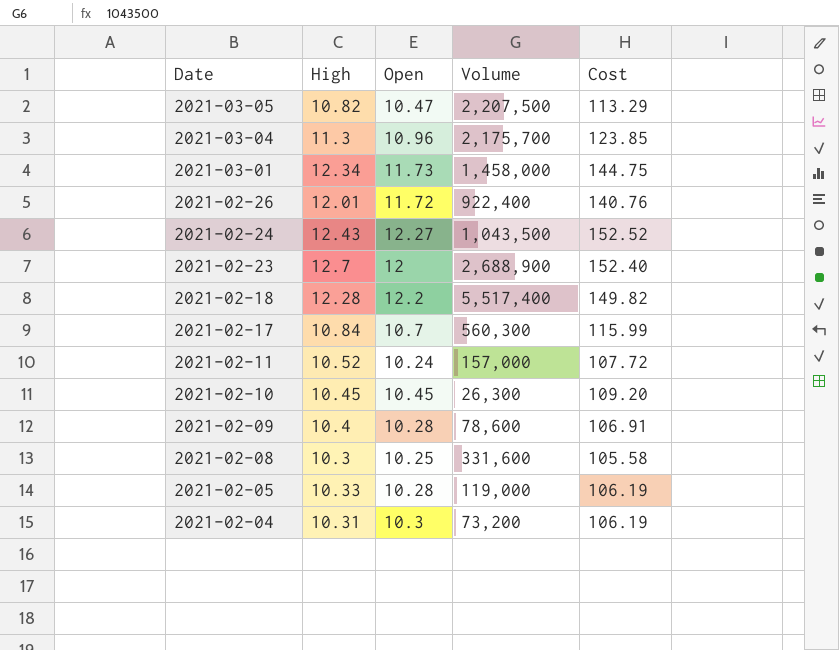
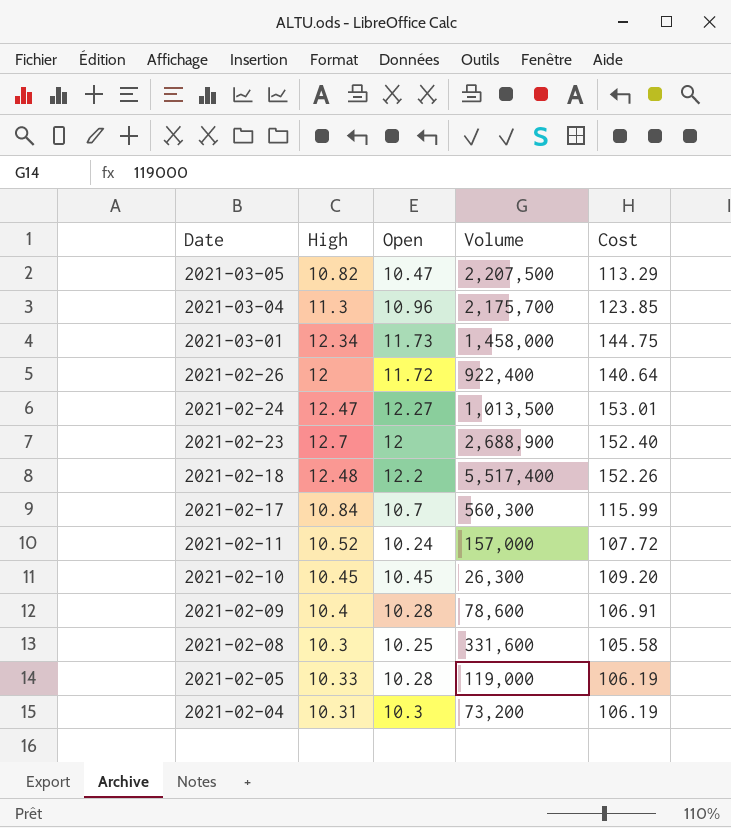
2021-02-26 | High: 12.01 -> 12
2021-02-26 | Cost: 140.76 -> 140.64
2021-02-24 | High: 12.43 -> 12.47
2021-02-24 | Volume: 1,043,500 -> 1,013,500
2021-02-24 | Cost: 152.52 -> 153.01
2021-02-18 | High: 12.28 -> 12.48
2021-02-18 | Cost: 149.82 -> 152.26

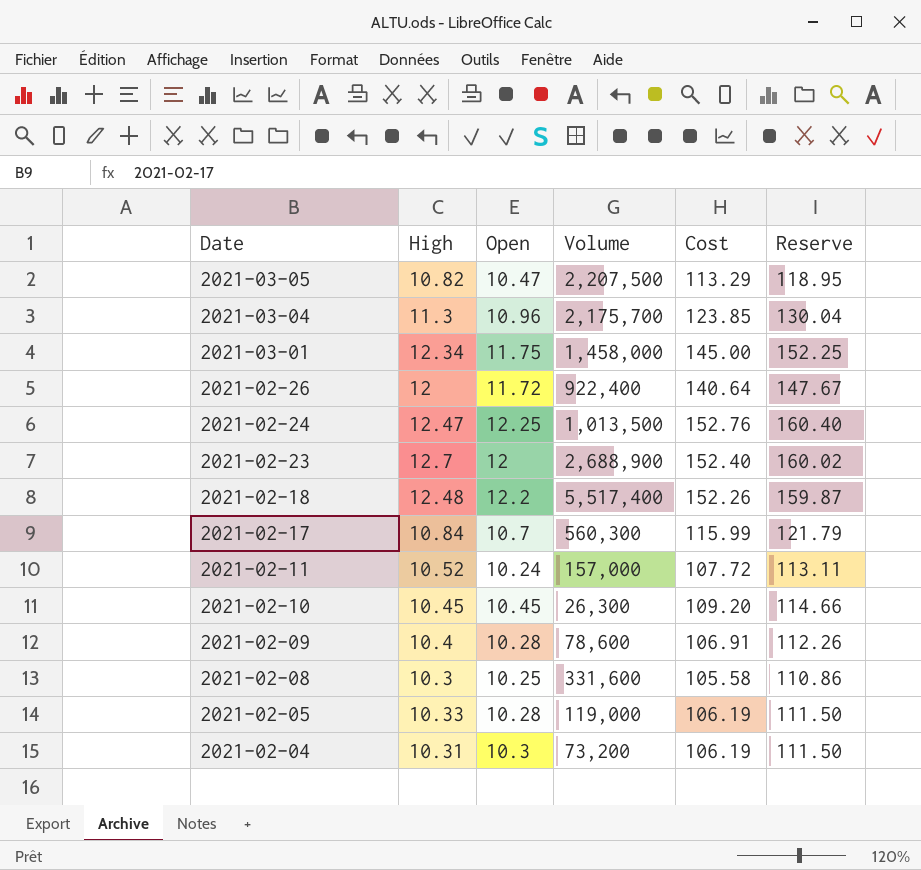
column Reserve | formula: none -> [Cost] * 1.05
2021-03-01 | Open: 11.73 -> 11.75
2021-03-01 | Cost: 144.75 -> 145.00
2021-02-24 | Open: 12.27 -> 12.25
2021-02-24 | Cost: 153.01 -> 152.76

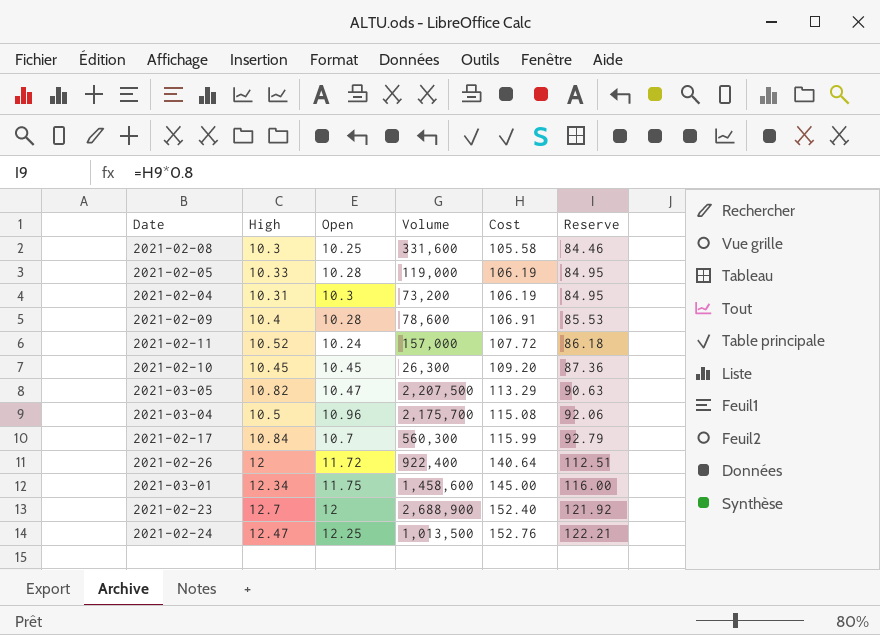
row order: Date descending -> Cost ascending
column Reserve | formula: [Cost] * 1.05 -> [Cost] * 0.8
row 2021-02-18: 12.48 | 12.2 | 5,517,400 | 152.26 | 159.87 -> none
2021-03-04 | High: 11.3 -> 10.5
2021-03-04 | Cost: 123.85 -> 115.08
2021-03-01 | Volume: 1,458,000 -> 1,458,600

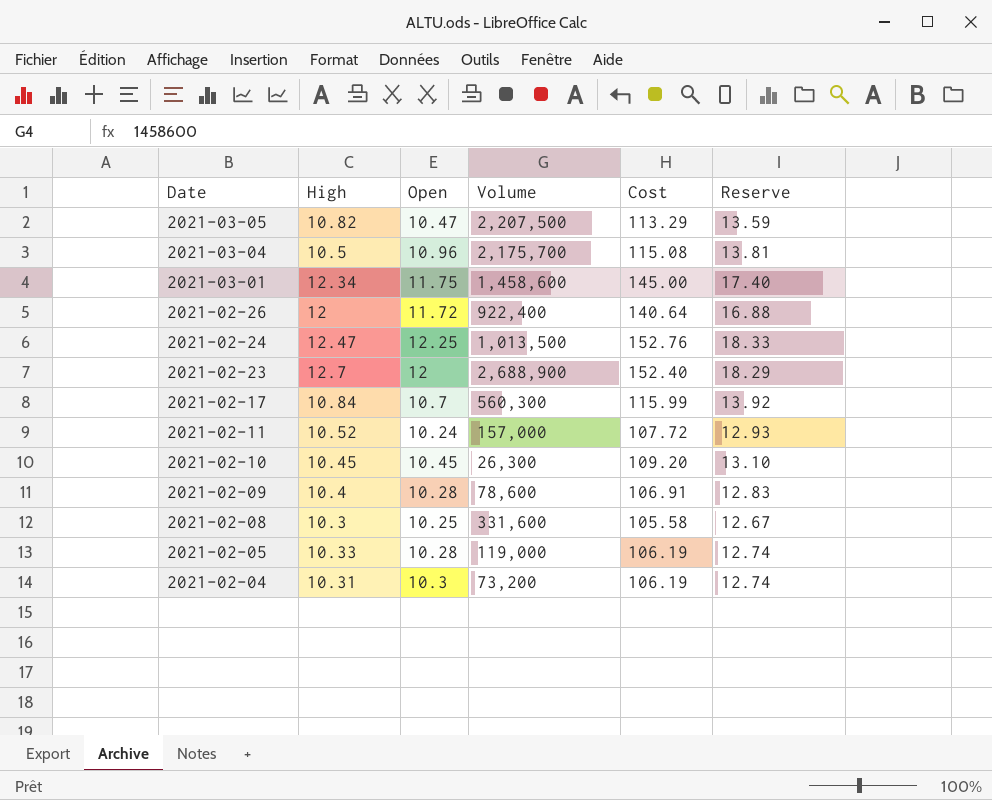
row order: Cost ascending -> Date descending
column Reserve | formula: [Cost] * 0.8 -> [Cost] * 0.12

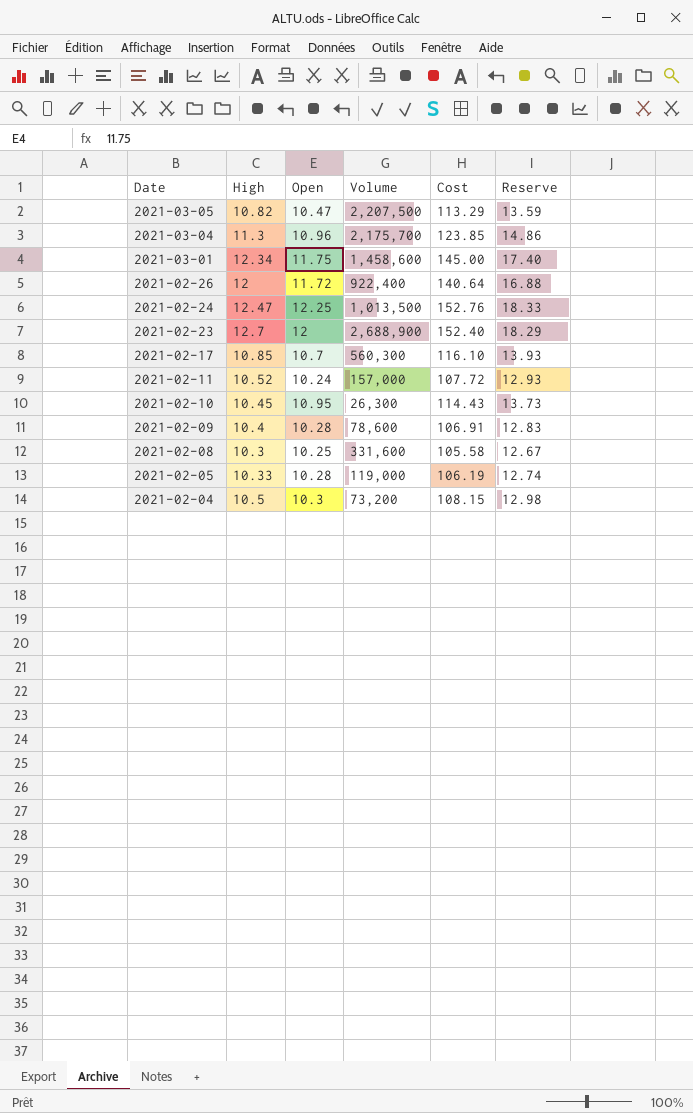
2021-03-04 | High: 10.5 -> 11.3
2021-03-04 | Cost: 115.08 -> 123.85
2021-03-04 | Reserve: 13.81 -> 14.86
2021-02-17 | High: 10.84 -> 10.85
2021-02-17 | Cost: 115.99 -> 116.10
2021-02-17 | Reserve: 13.92 -> 13.93
2021-02-10 | Open: 10.45 -> 10.95
2021-02-10 | Cost: 109.20 -> 114.43
2021-02-10 | Reserve: 13.10 -> 13.73
2021-02-04 | High: 10.31 -> 10.5
2021-02-04 | Cost: 106.19 -> 108.15
2021-02-04 | Reserve: 12.74 -> 12.98

